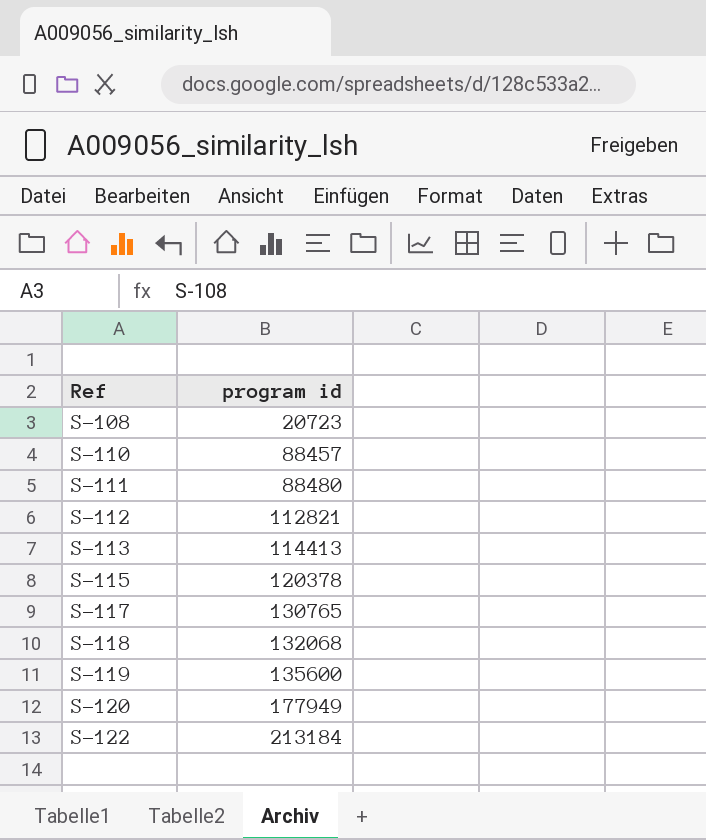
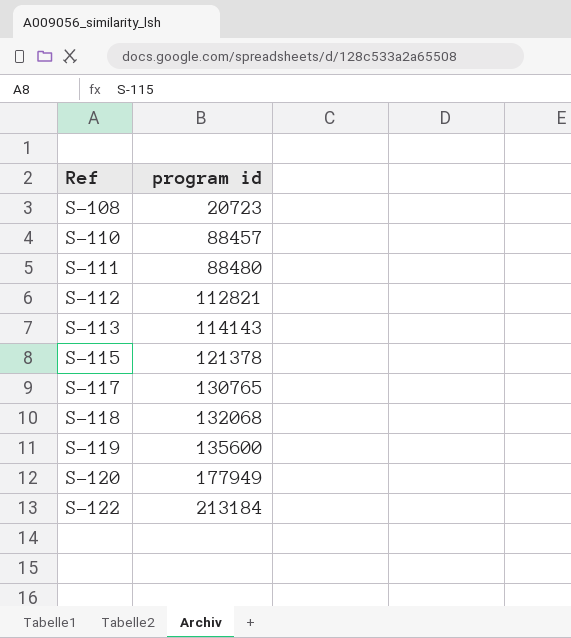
S-113 | program id: 114413 -> 114143
S-115 | program id: 120378 -> 121378

